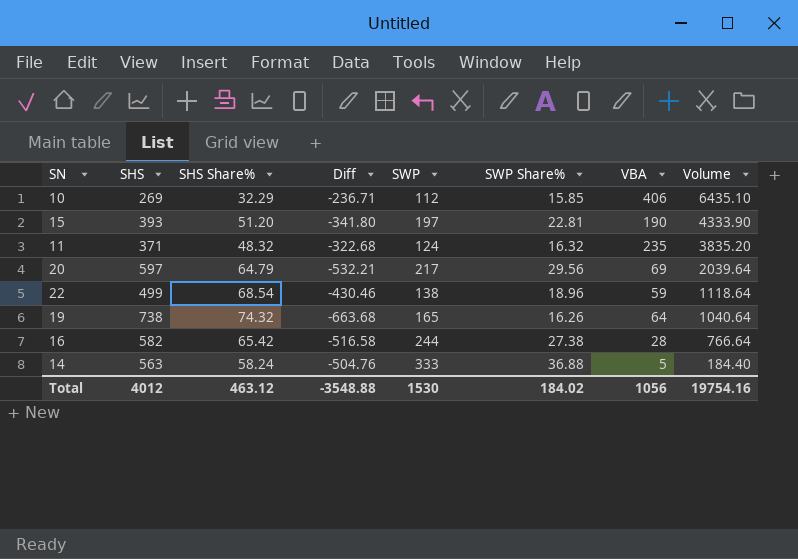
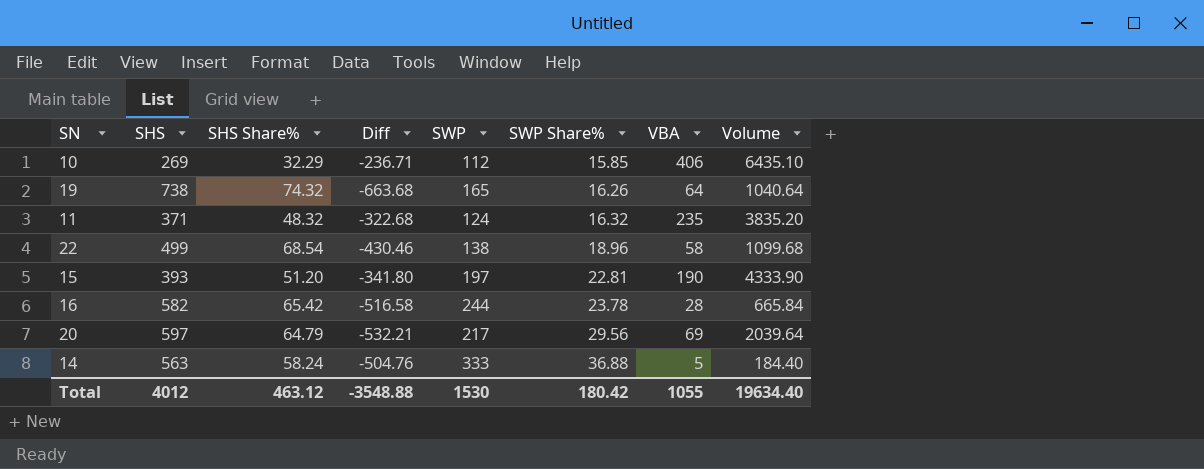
row order: Volume descending -> SWP Share% ascending
22 | VBA: 59 -> 58
22 | Volume: 1118.64 -> 1099.68
16 | SWP Share%: 27.38 -> 23.78
16 | Volume: 766.64 -> 665.84
Total | SWP Share%: 184.02 -> 180.42
Total | VBA: 1056 -> 1055
Total | Volume: 19754.16 -> 19634.40

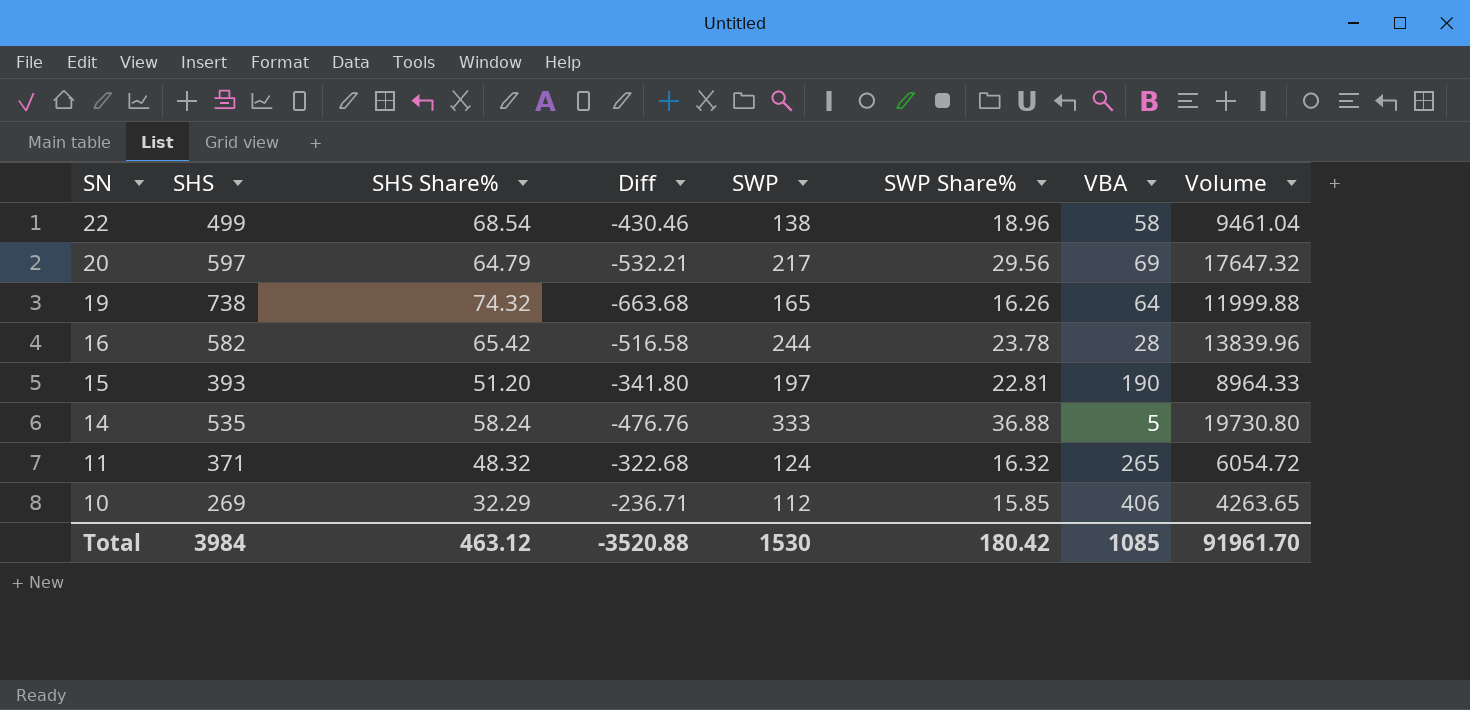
row order: SWP Share% ascending -> SN descending
column Volume | formula: [SWP Share%] * [VBA] -> [SHS] * [SWP Share%]
14 | SHS: 563 -> 535
14 | Diff: -504.76 -> -476.76
11 | VBA: 235 -> 265
Total | SHS: 4012 -> 3984
Total | Diff: -3548.88 -> -3520.88
Total | VBA: 1055 -> 1085
Total | Volume: 19634.40 -> 91961.70

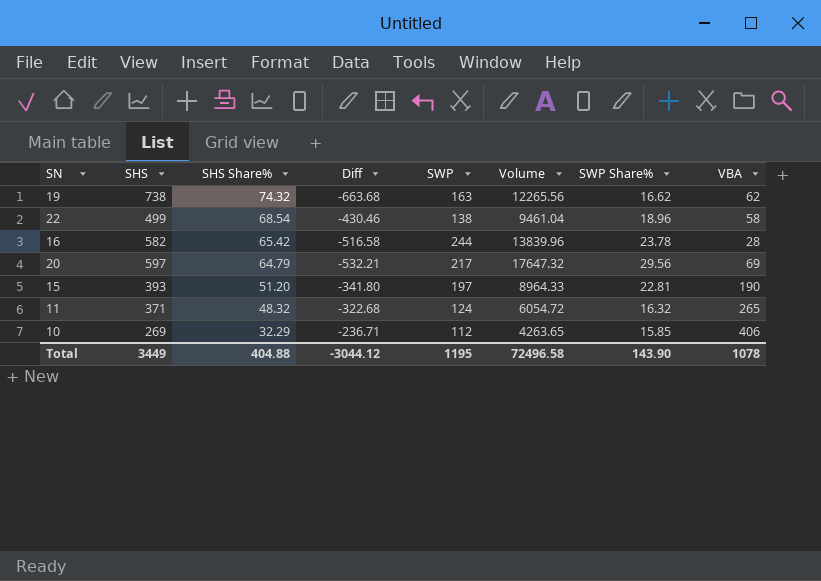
row order: SN descending -> SHS Share% descending
column Volume | position: 8 -> 6
row 14: 535 | 58.24 | -476.76 | 333 | 36.88 | 5 | 19730.80 -> none
19 | SWP: 165 -> 163
19 | Volume: 11999.88 -> 12265.56
19 | SWP Share%: 16.26 -> 16.62
19 | VBA: 64 -> 62
Total | SHS: 3984 -> 3449
Total | SHS Share%: 463.12 -> 404.88
Total | Diff: -3520.88 -> -3044.12
Total | SWP: 1530 -> 1195
Total | Volume: 91961.70 -> 72496.58
Total | SWP Share%: 180.42 -> 143.90
Total | VBA: 1085 -> 1078

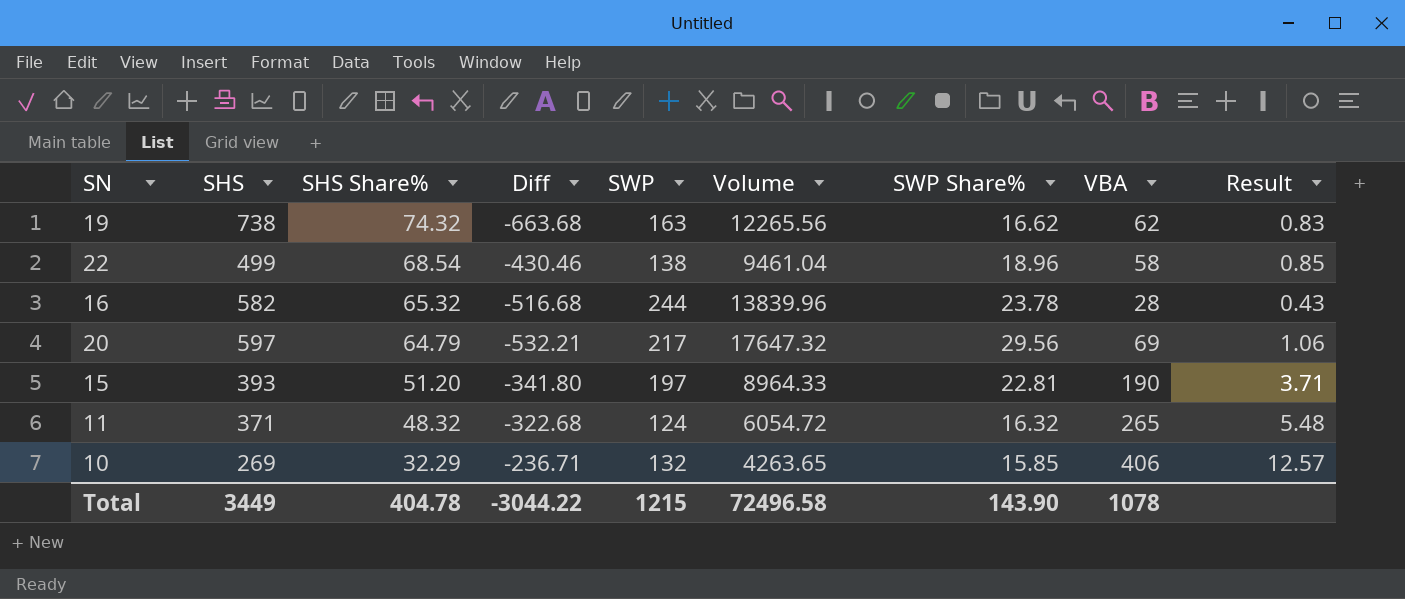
column Result | formula: none -> [VBA] / [SHS Share%]
16 | SHS Share%: 65.42 -> 65.32
16 | Diff: -516.58 -> -516.68
10 | SWP: 112 -> 132
Total | SHS Share%: 404.88 -> 404.78
Total | Diff: -3044.12 -> -3044.22
Total | SWP: 1195 -> 1215

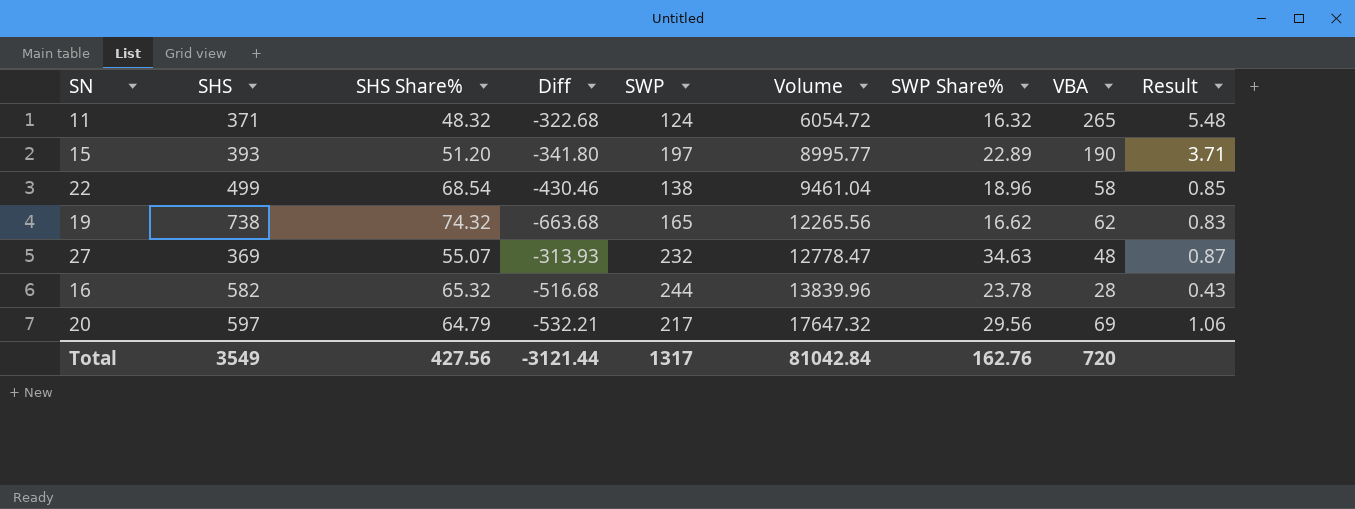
row order: SHS Share% descending -> Volume ascending
row 10: 269 | 32.29 | -236.71 | 132 | 4263.65 | 15.85 | 406 | 12.57 -> none
15 | Volume: 8964.33 -> 8995.77
15 | SWP Share%: 22.81 -> 22.89
19 | SWP: 163 -> 165
row 27: none -> 369 | 55.07 | -313.93 | 232 | 12778.47 | 34.63 | 48 | 0.87
Total | SHS: 3449 -> 3549
Total | SHS Share%: 404.78 -> 427.56
Total | Diff: -3044.22 -> -3121.44
Total | SWP: 1215 -> 1317
Total | Volume: 72496.58 -> 81042.84
Total | SWP Share%: 143.90 -> 162.76
Total | VBA: 1078 -> 720

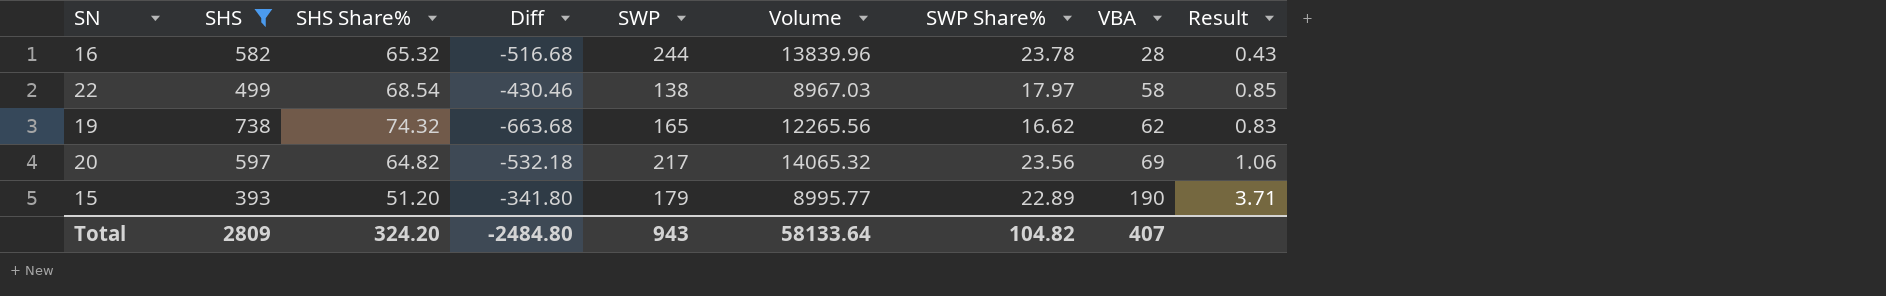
filter: none -> SHS >= 393
row order: Volume ascending -> VBA ascending
22 | Volume: 9461.04 -> 8967.03
22 | SWP Share%: 18.96 -> 17.97
20 | SHS Share%: 64.79 -> 64.82
20 | Diff: -532.21 -> -532.18
20 | Volume: 17647.32 -> 14065.32
20 | SWP Share%: 29.56 -> 23.56
15 | SWP: 197 -> 179
Total | SHS: 3549 -> 2809
Total | SHS Share%: 427.56 -> 324.20
Total | Diff: -3121.44 -> -2484.80
Total | SWP: 1317 -> 943
Total | Volume: 81042.84 -> 58133.64
Total | SWP Share%: 162.76 -> 104.82
Total | VBA: 720 -> 407

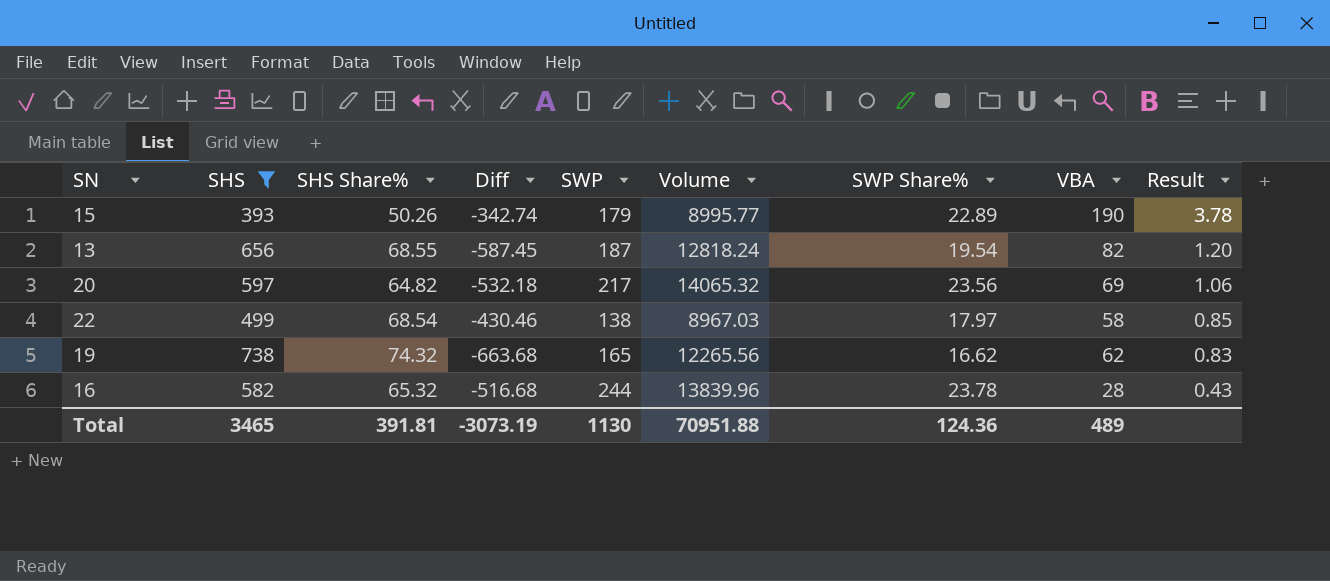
row order: VBA ascending -> Result descending
15 | SHS Share%: 51.20 -> 50.26
15 | Diff: -341.80 -> -342.74
15 | Result: 3.71 -> 3.78
row 13: none -> 656 | 68.55 | -587.45 | 187 | 12818.24 | 19.54 | 82 | 1.20
Total | SHS: 2809 -> 3465
Total | SHS Share%: 324.20 -> 391.81
Total | Diff: -2484.80 -> -3073.19
Total | SWP: 943 -> 1130
Total | Volume: 58133.64 -> 70951.88
Total | SWP Share%: 104.82 -> 124.36
Total | VBA: 407 -> 489

